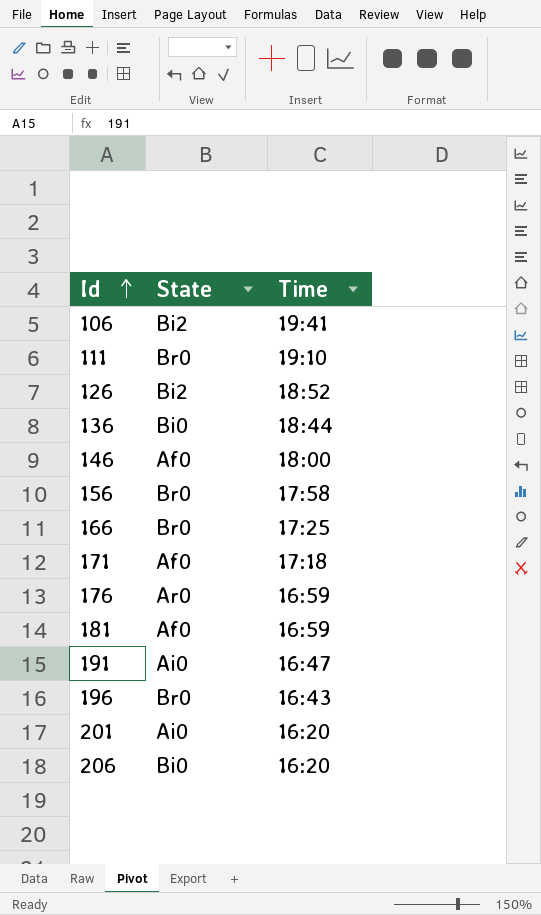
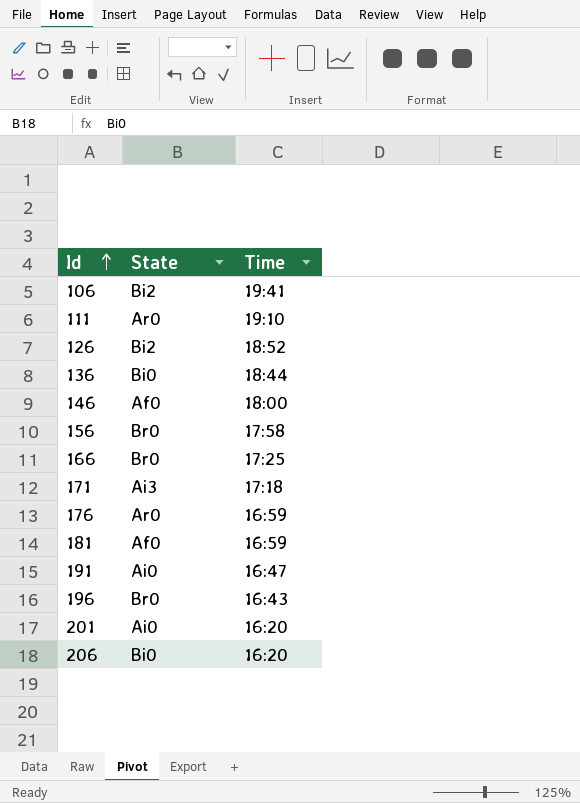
111 | State: Br0 -> Ar0
171 | State: Af0 -> Ai3

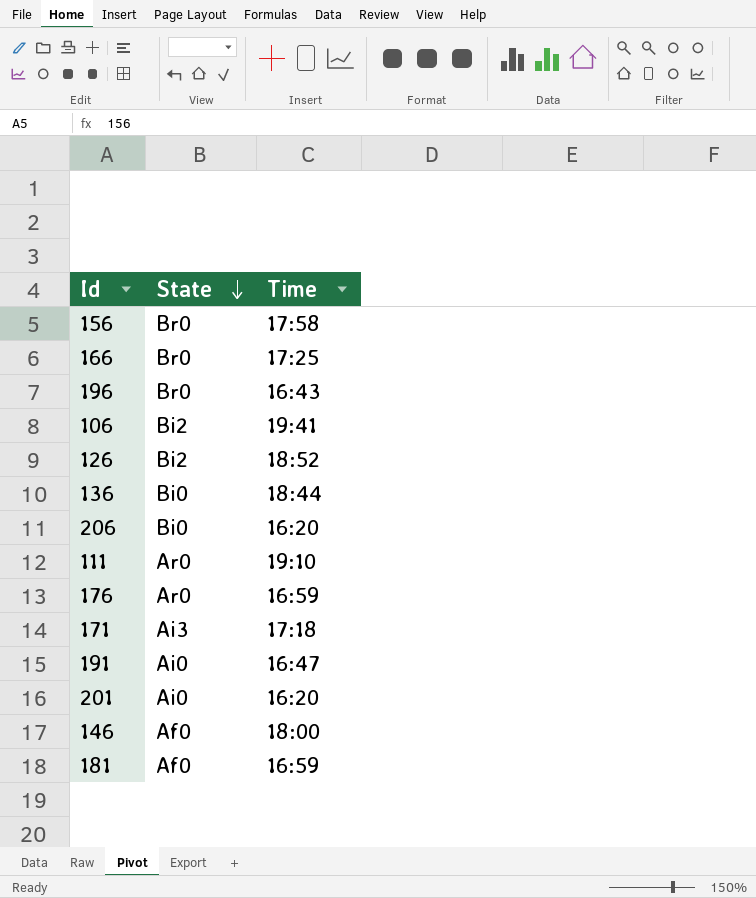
row order: Id ascending -> State descending

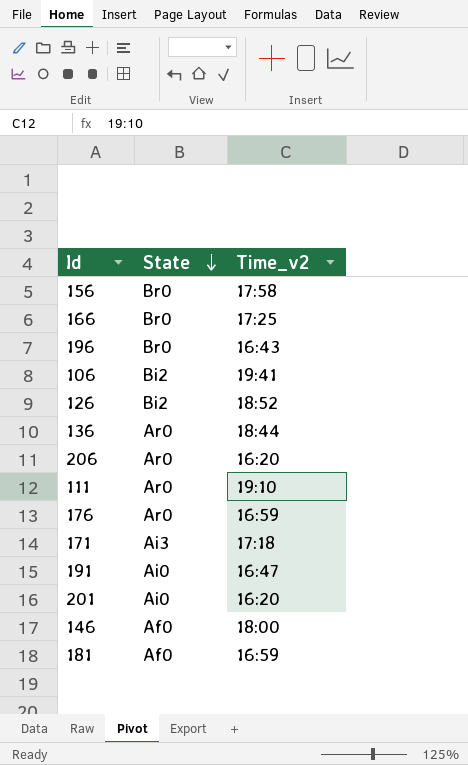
column name: Time -> Time_v2
136 | State: Bi0 -> Ar0
206 | State: Bi0 -> Ar0

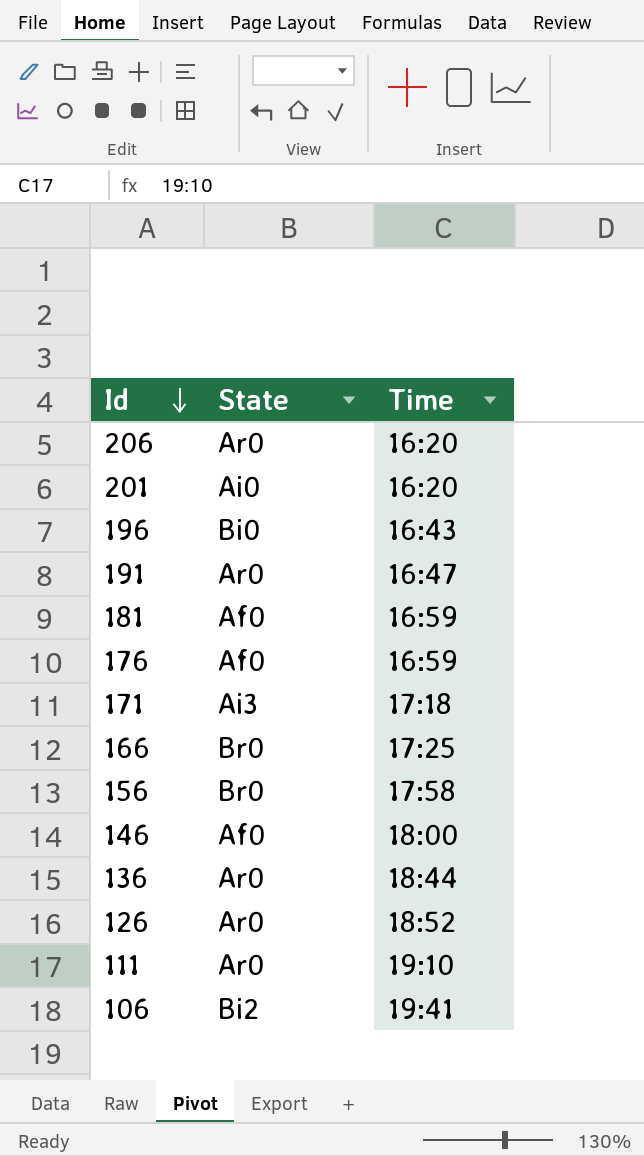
row order: State descending -> Id descending
column name: Time_v2 -> Time
196 | State: Br0 -> Bi0
191 | State: Ai0 -> Ar0
176 | State: Ar0 -> Af0
126 | State: Bi2 -> Ar0

